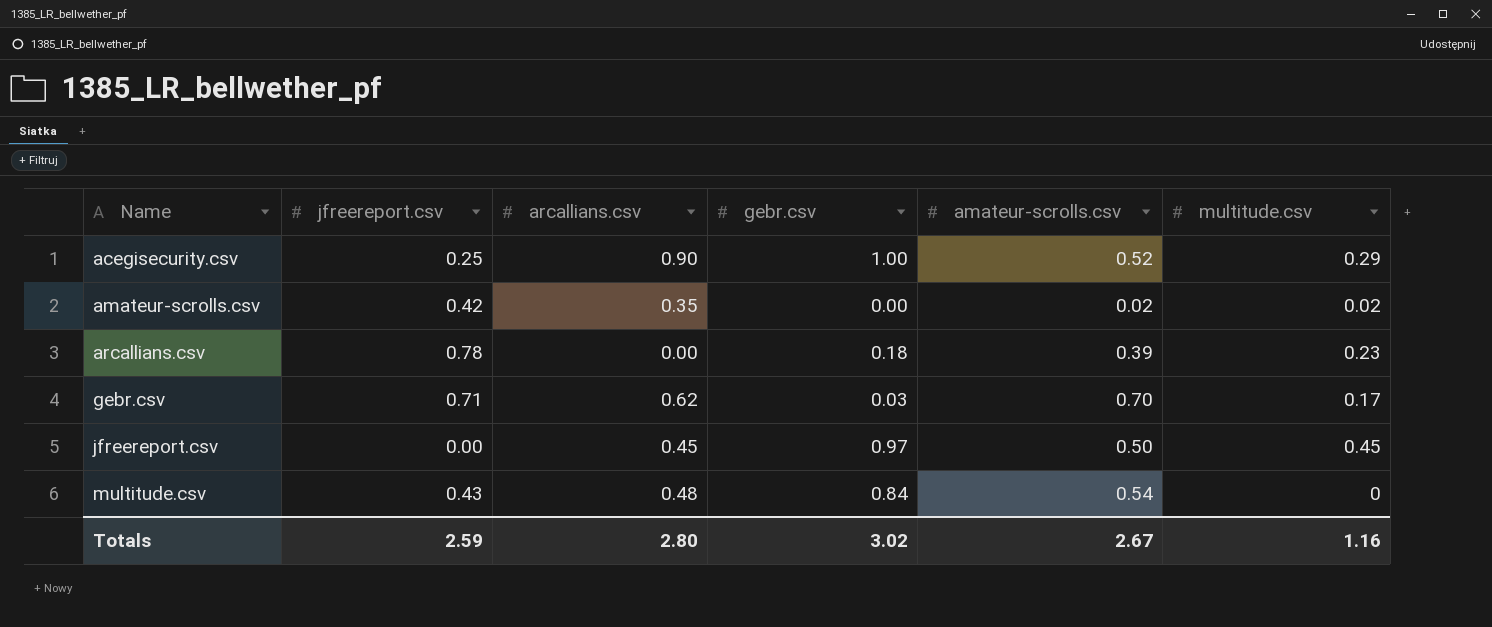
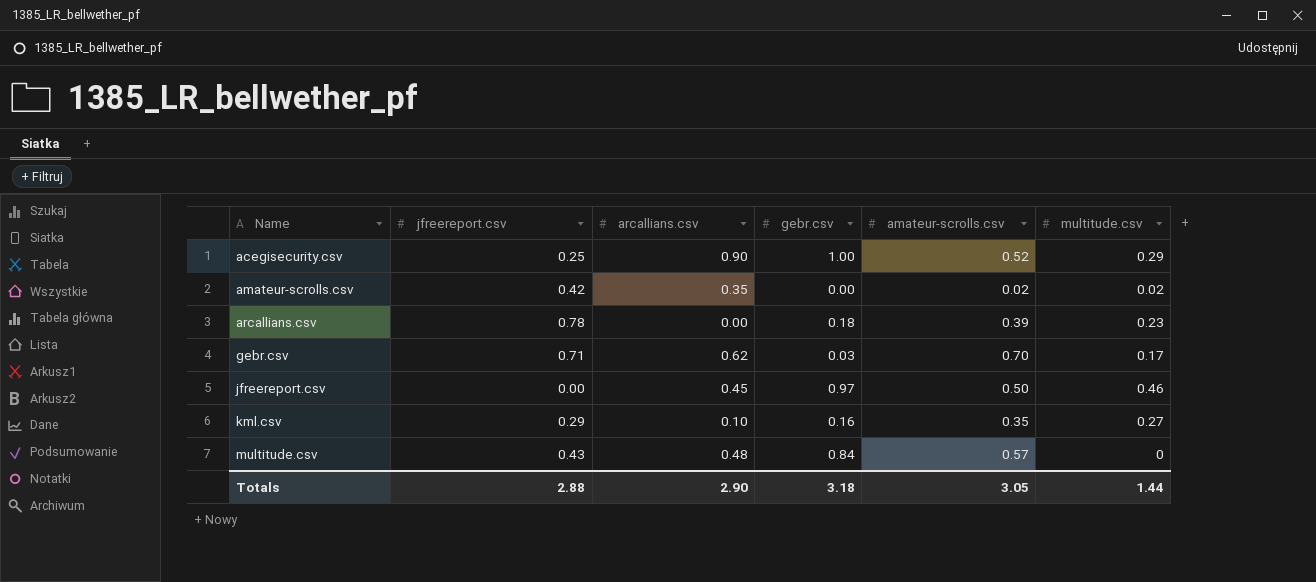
jfreereport.csv | multitude.csv: 0.45 -> 0.46
row kml.csv: none -> 0.29 | 0.10 | 0.16 | 0.35 | 0.27
multitude.csv | amateur-scrolls.csv: 0.54 -> 0.57
Totals | jfreereport.csv: 2.59 -> 2.88
Totals | arcallians.csv: 2.80 -> 2.90
Totals | gebr.csv: 3.02 -> 3.18
Totals | amateur-scrolls.csv: 2.67 -> 3.05
Totals | multitude.csv: 1.16 -> 1.44

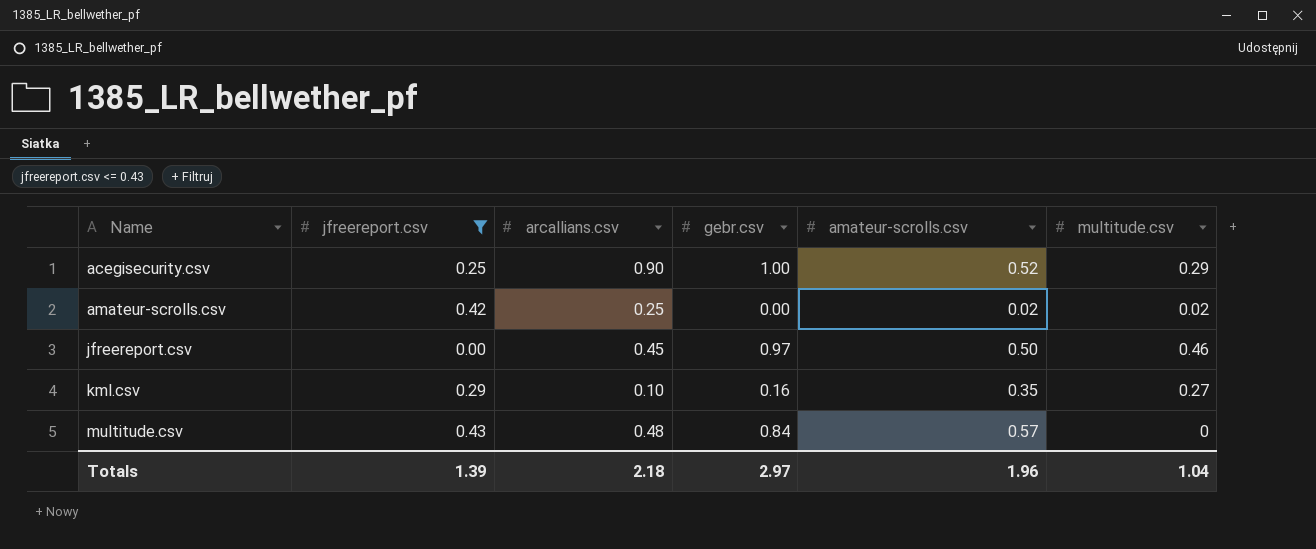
filter: none -> jfreereport.csv <= 0.43
amateur-scrolls.csv | arcallians.csv: 0.35 -> 0.25
Totals | jfreereport.csv: 2.88 -> 1.39
Totals | arcallians.csv: 2.90 -> 2.18
Totals | gebr.csv: 3.18 -> 2.97
Totals | amateur-scrolls.csv: 3.05 -> 1.96
Totals | multitude.csv: 1.44 -> 1.04

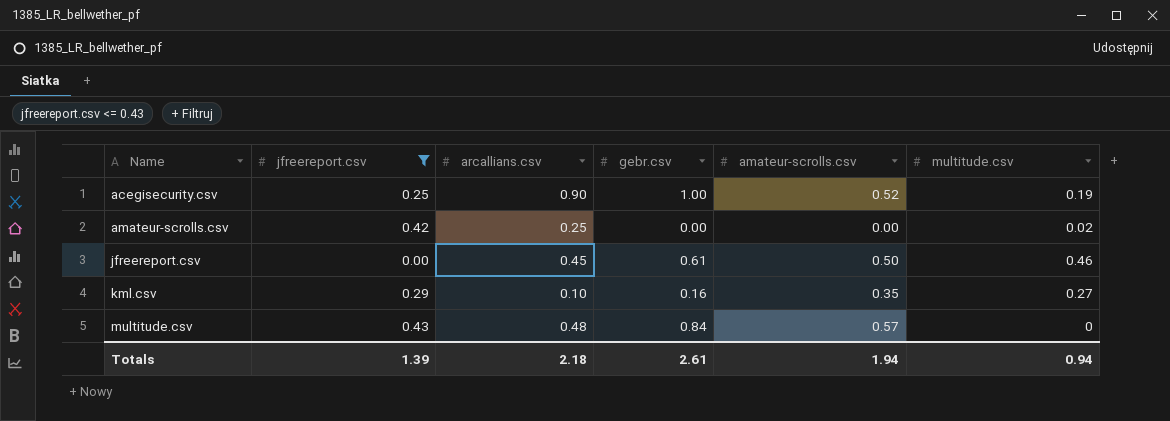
acegisecurity.csv | multitude.csv: 0.29 -> 0.19
amateur-scrolls.csv | amateur-scrolls.csv: 0.02 -> 0.00
jfreereport.csv | gebr.csv: 0.97 -> 0.61
Totals | gebr.csv: 2.97 -> 2.61
Totals | amateur-scrolls.csv: 1.96 -> 1.94
Totals | multitude.csv: 1.04 -> 0.94

